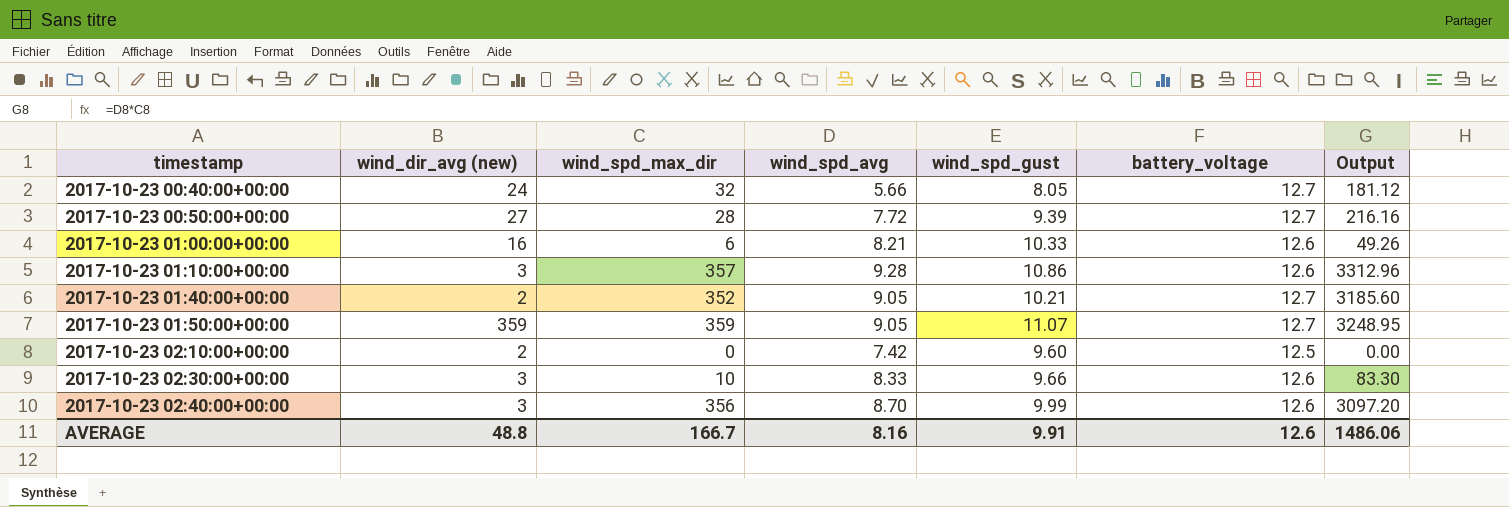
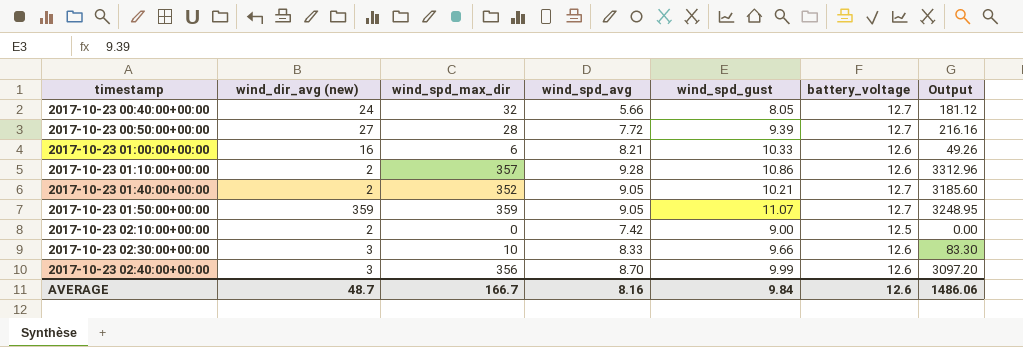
2017-10-23 01:10:00+00:00 | wind_dir_avg (new): 3 -> 2
2017-10-23 02:10:00+00:00 | wind_spd_gust: 9.60 -> 9.00
AVERAGE | wind_dir_avg (new): 48.8 -> 48.7
AVERAGE | wind_spd_gust: 9.91 -> 9.84

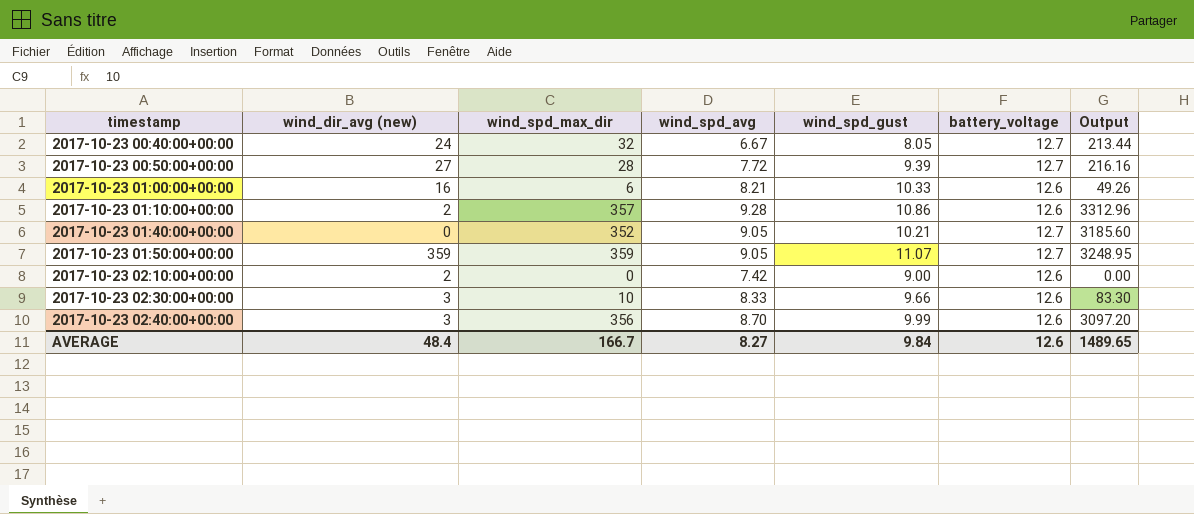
2017-10-23 00:40:00+00:00 | wind_spd_avg: 5.66 -> 6.67
2017-10-23 00:40:00+00:00 | Output: 181.12 -> 213.44
2017-10-23 01:40:00+00:00 | wind_dir_avg (new): 2 -> 0
2017-10-23 02:10:00+00:00 | battery_voltage: 12.5 -> 12.6
AVERAGE | wind_dir_avg (new): 48.7 -> 48.4
AVERAGE | wind_spd_avg: 8.16 -> 8.27
AVERAGE | Output: 1486.06 -> 1489.65

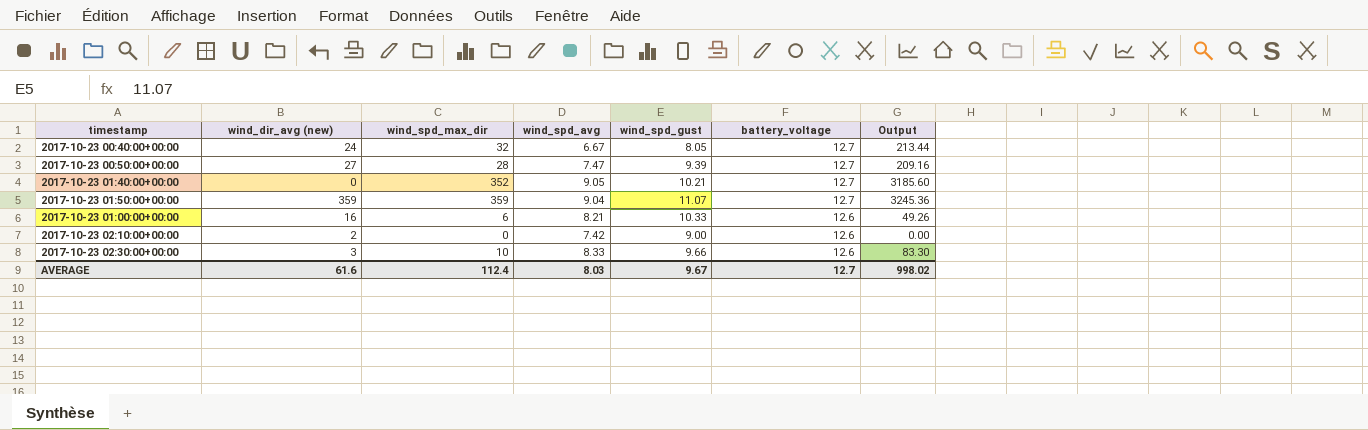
row order: timestamp ascending -> battery_voltage descending
row 2017-10-23 01:10:00+00:00: 2 | 357 | 9.28 | 10.86 | 12.6 | 3312.96 -> none
row 2017-10-23 02:40:00+00:00: 3 | 356 | 8.70 | 9.99 | 12.6 | 3097.20 -> none
2017-10-23 00:50:00+00:00 | wind_spd_avg: 7.72 -> 7.47
2017-10-23 00:50:00+00:00 | Output: 216.16 -> 209.16
2017-10-23 01:50:00+00:00 | wind_spd_avg: 9.05 -> 9.04
2017-10-23 01:50:00+00:00 | Output: 3248.95 -> 3245.36
AVERAGE | wind_dir_avg (new): 48.4 -> 61.6
AVERAGE | wind_spd_max_dir: 166.7 -> 112.4
AVERAGE | wind_spd_avg: 8.27 -> 8.03
AVERAGE | wind_spd_gust: 9.84 -> 9.67
AVERAGE | battery_voltage: 12.6 -> 12.7
AVERAGE | Output: 1489.65 -> 998.02

